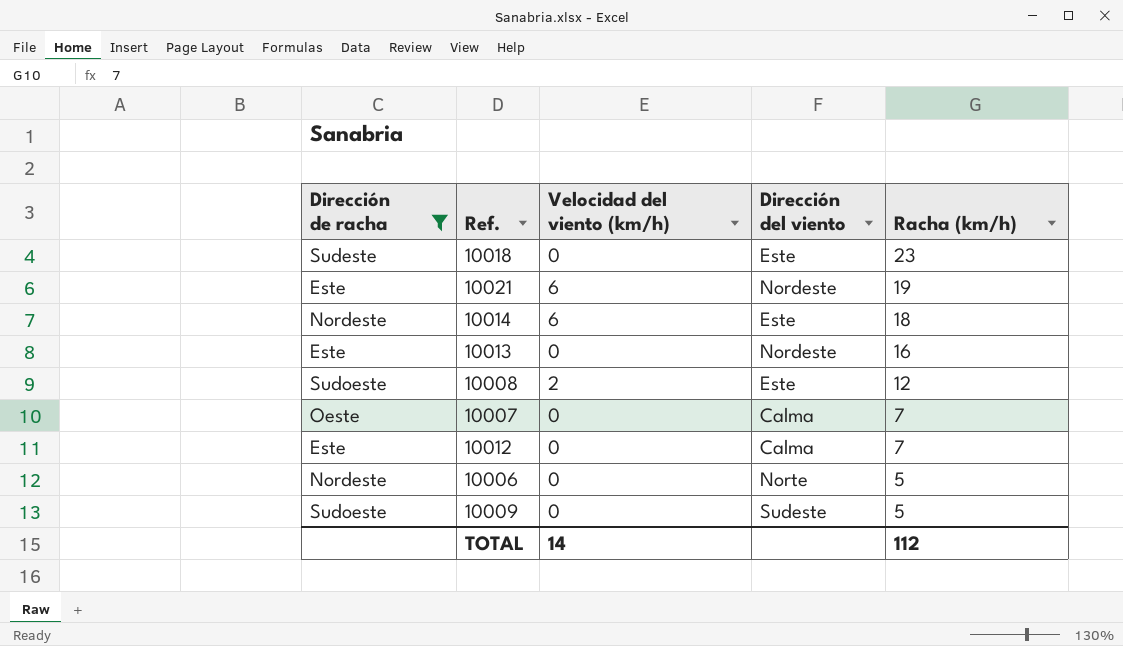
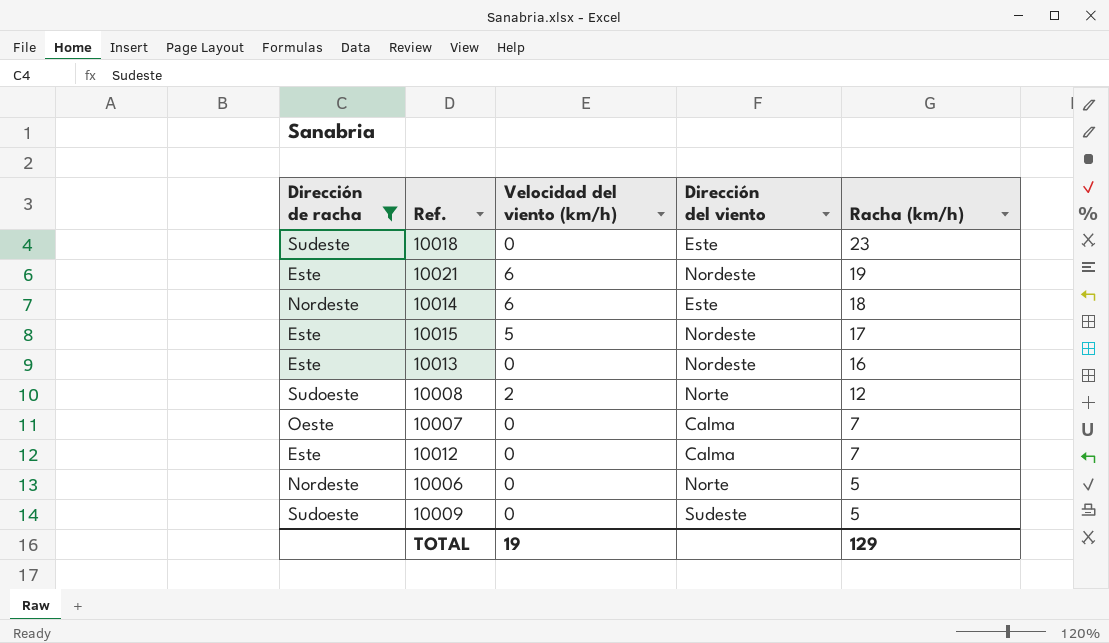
row 10015: none -> Este | 5 | Nordeste | 17
10008 | Dirección del viento: Este -> Norte
TOTAL | Velocidad del viento (km/h): 14 -> 19
TOTAL | Racha (km/h): 112 -> 129

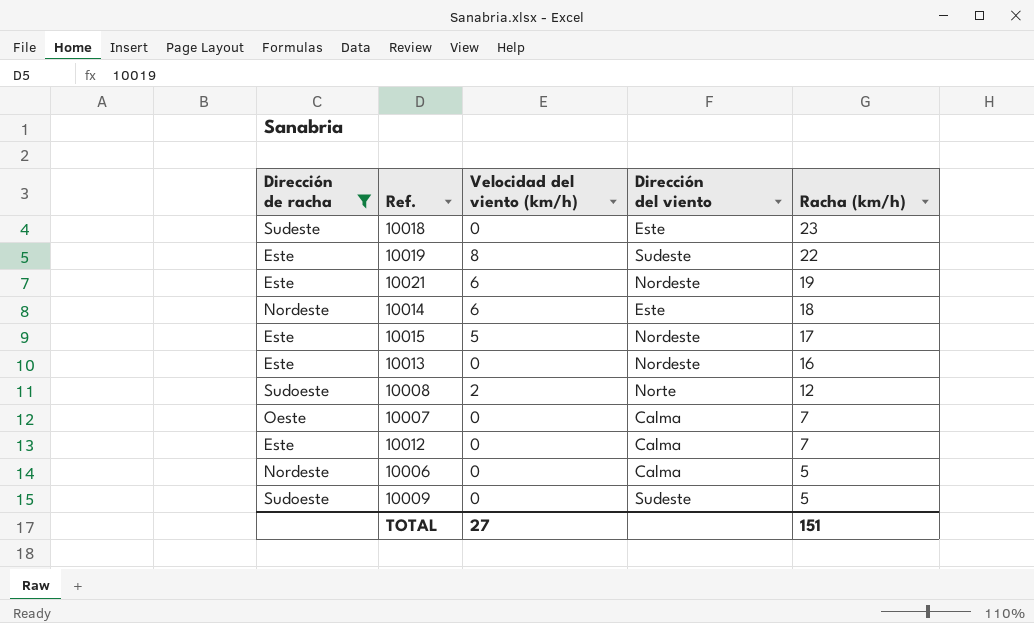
row 10019: none -> Este | 8 | Sudeste | 22
10006 | Dirección del viento: Norte -> Calma
TOTAL | Velocidad del viento (km/h): 19 -> 27
TOTAL | Racha (km/h): 129 -> 151

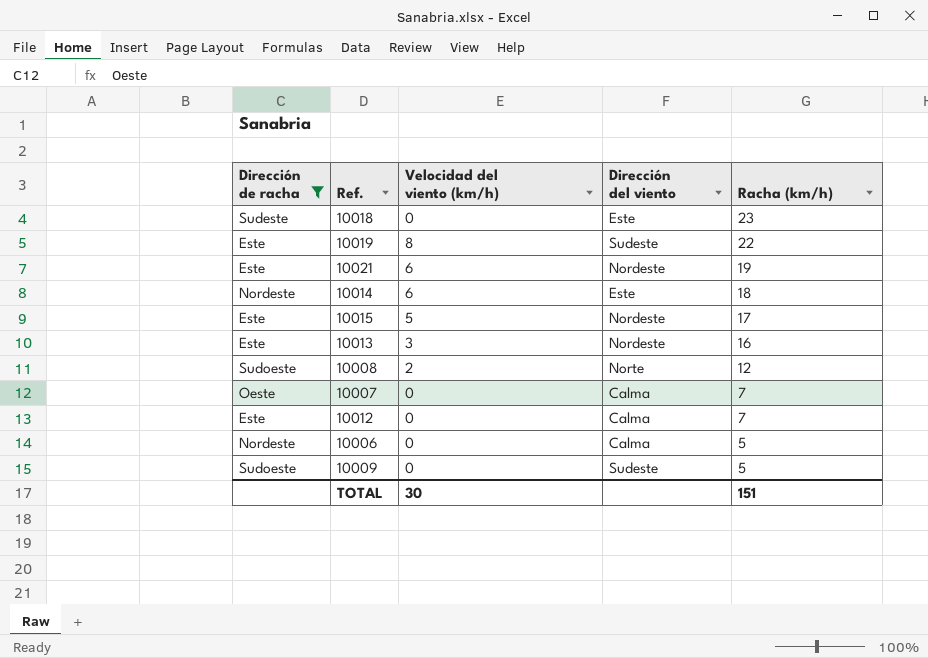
10013 | Velocidad del viento (km/h): 0 -> 3
TOTAL | Velocidad del viento (km/h): 27 -> 30

